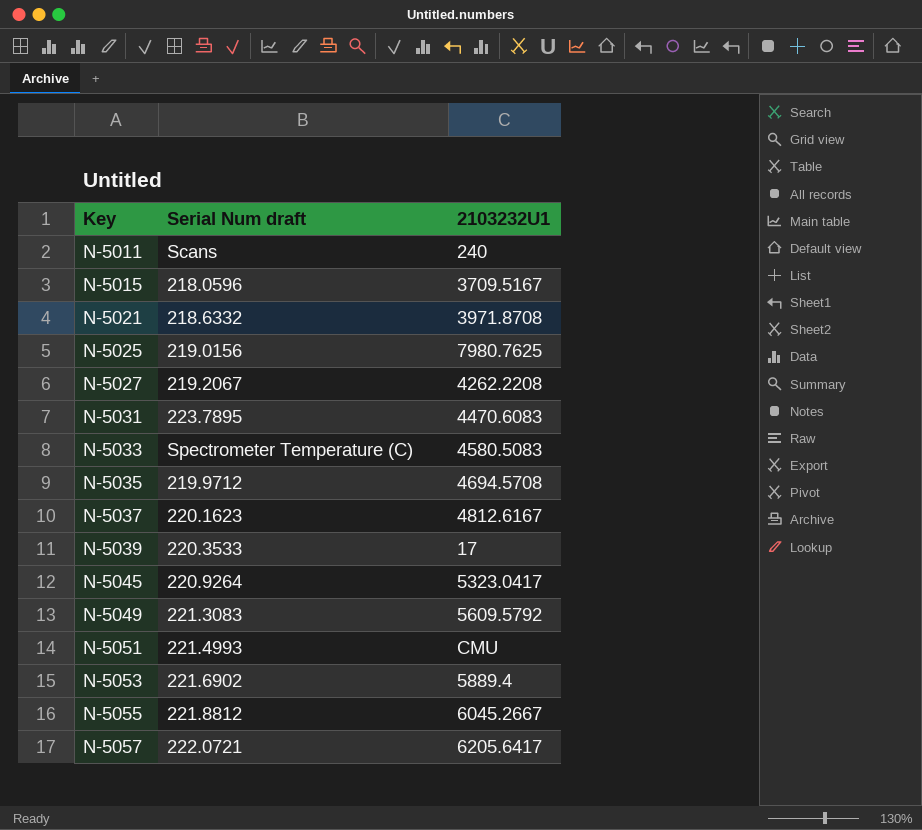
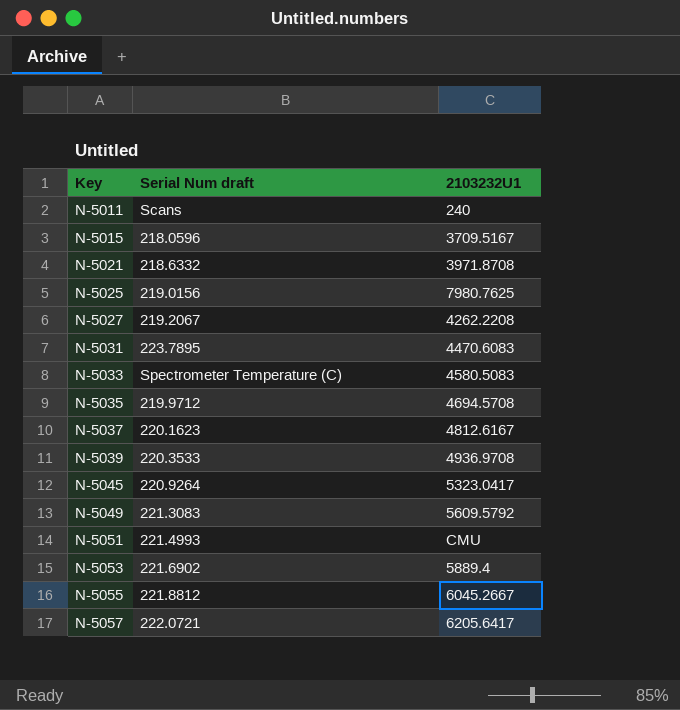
N-5039 | 2103232U1: 17 -> 4936.9708

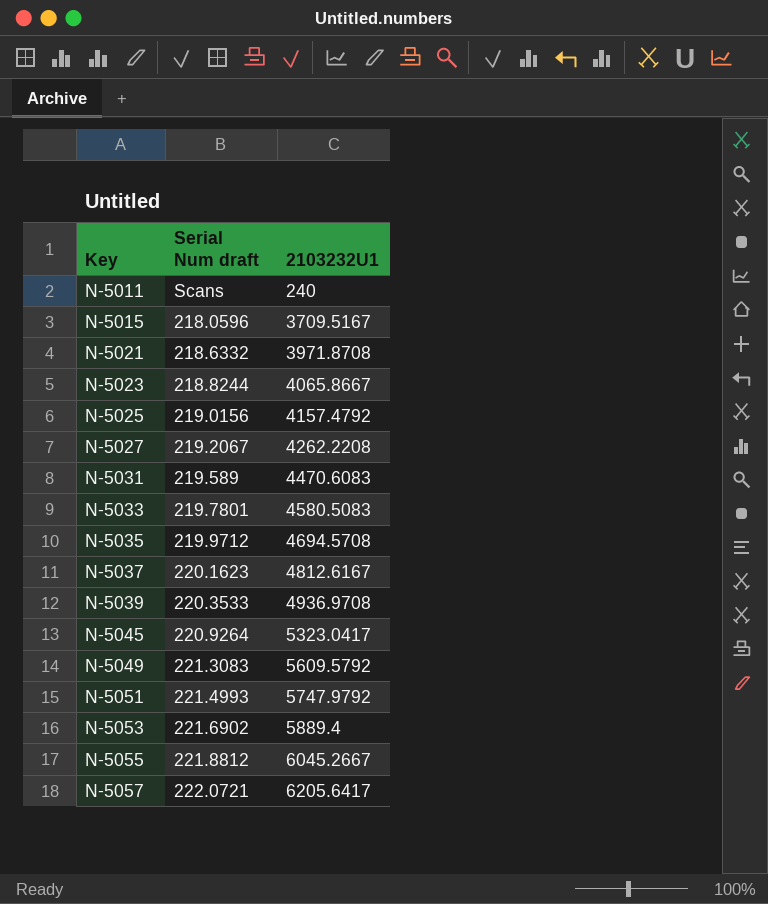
row N-5023: none -> 218.8244 | 4065.8667
N-5025 | 2103232U1: 7980.7625 -> 4157.4792
N-5031 | Serial Num draft: 223.7895 -> 219.589
N-5033 | Serial Num draft: Spectrometer Temperature (C) -> 219.7801
N-5051 | 2103232U1: CMU -> 5747.9792

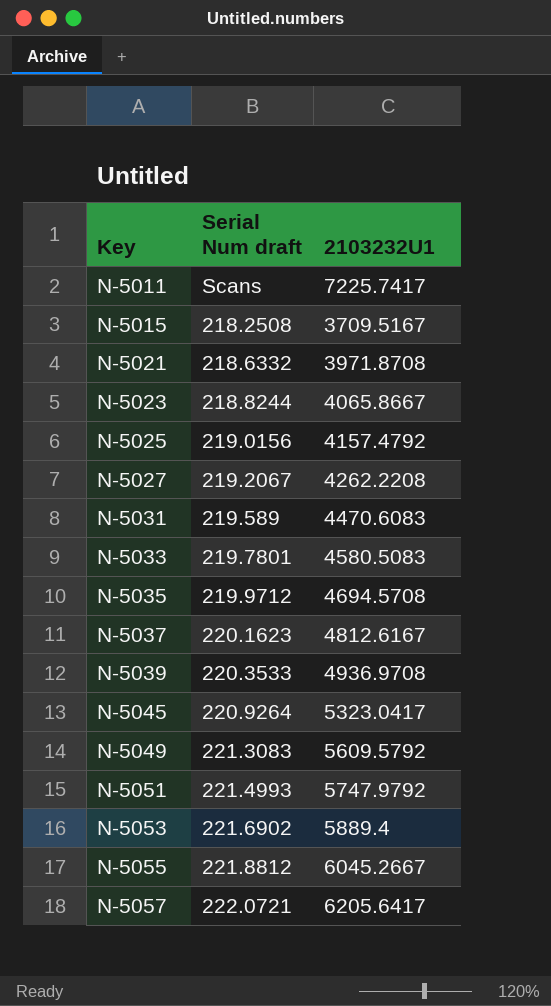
N-5011 | 2103232U1: 240 -> 7225.7417
N-5015 | Serial Num draft: 218.0596 -> 218.2508

